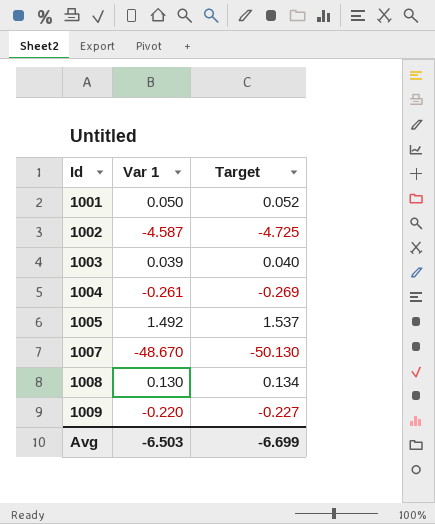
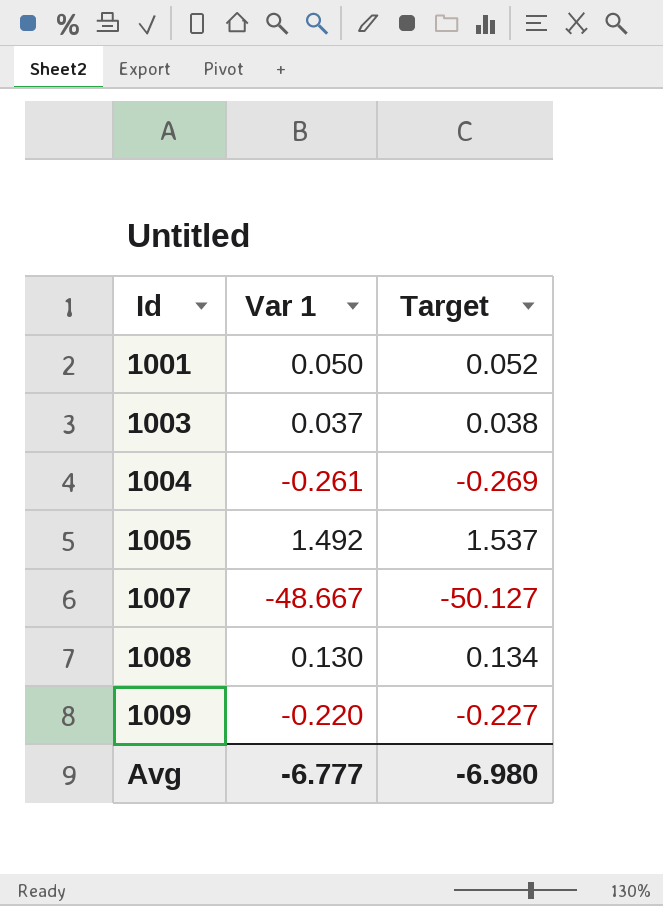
row 1002: -4.587 | -4.725 -> none
1003 | Var 1: 0.039 -> 0.037
1003 | Target: 0.040 -> 0.038
1007 | Var 1: -48.670 -> -48.667
1007 | Target: -50.130 -> -50.127
Avg | Var 1: -6.503 -> -6.777
Avg | Target: -6.699 -> -6.980

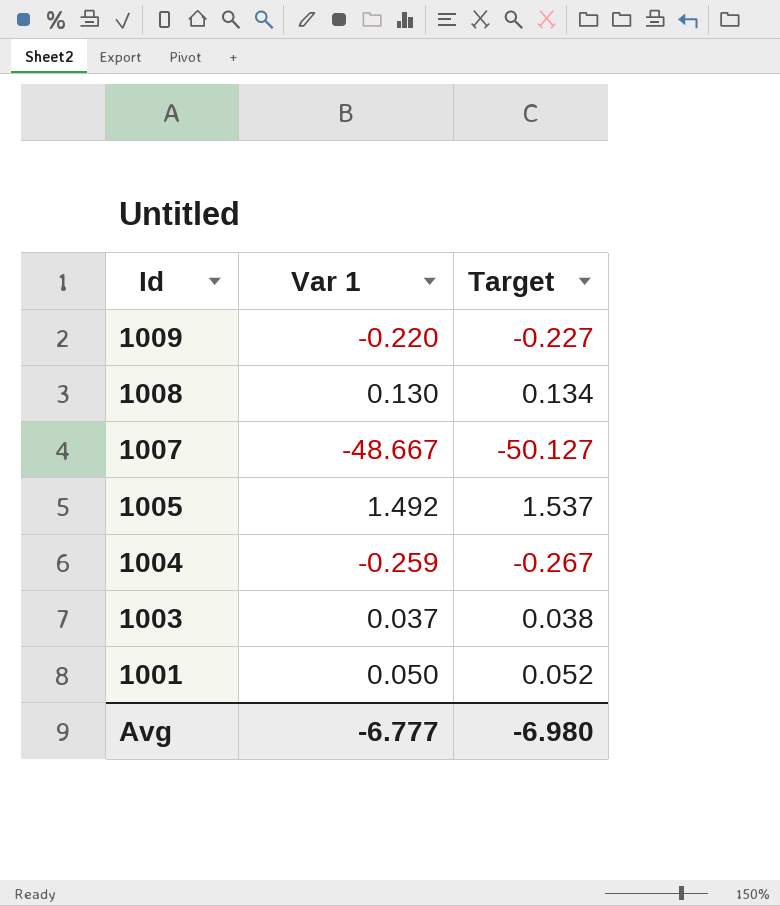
row order: Id ascending -> Id descending
1004 | Var 1: -0.261 -> -0.259
1004 | Target: -0.269 -> -0.267

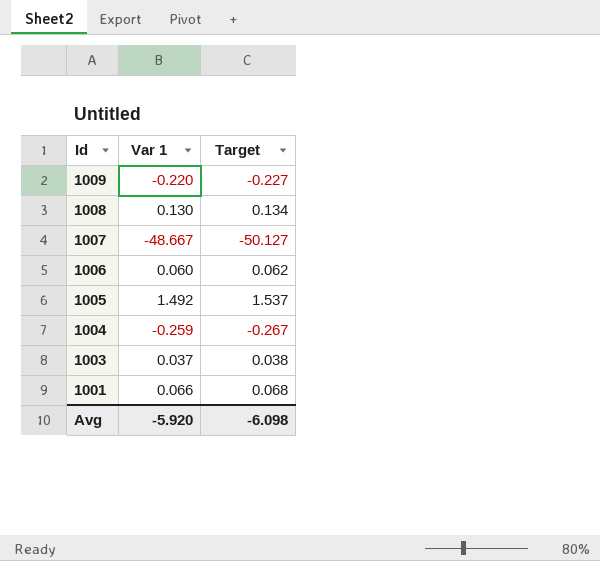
row 1006: none -> 0.060 | 0.062
1001 | Var 1: 0.050 -> 0.066
1001 | Target: 0.052 -> 0.068
Avg | Var 1: -6.777 -> -5.920
Avg | Target: -6.980 -> -6.098

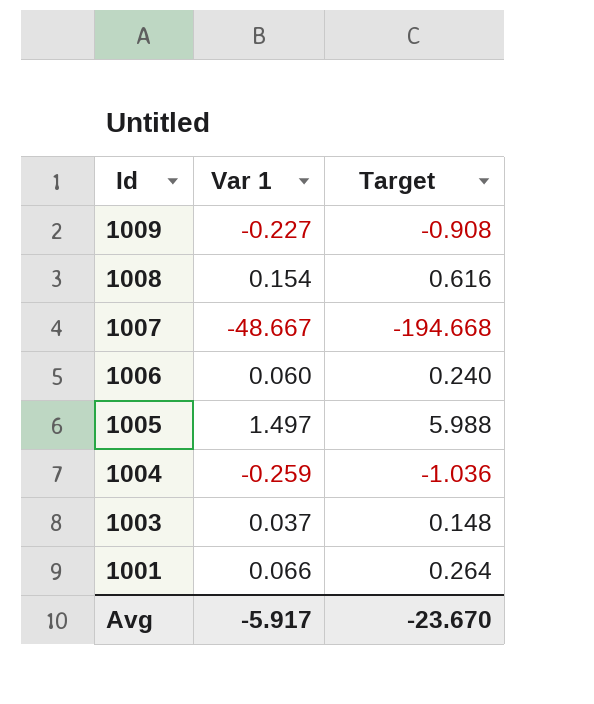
column Target | formula: [Var 1] * 1.03 -> [Var 1] * 4
1009 | Var 1: -0.220 -> -0.227
1008 | Var 1: 0.130 -> 0.154
1005 | Var 1: 1.492 -> 1.497
Avg | Var 1: -5.920 -> -5.917
Avg | Target: -6.098 -> -23.670

